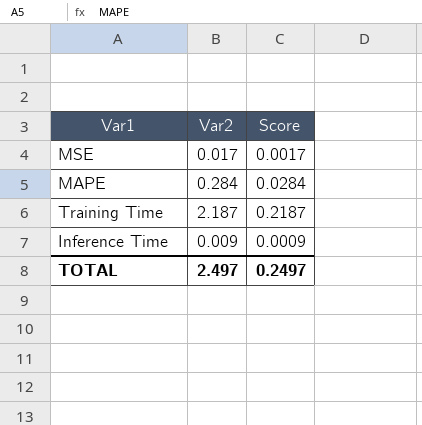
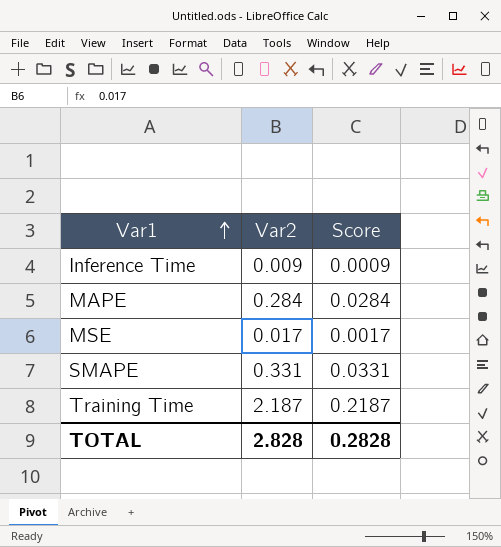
row order: none -> Var1 ascending
row SMAPE: none -> 0.331 | 0.0331
TOTAL | Var2: 2.497 -> 2.828
TOTAL | Score: 0.2497 -> 0.2828

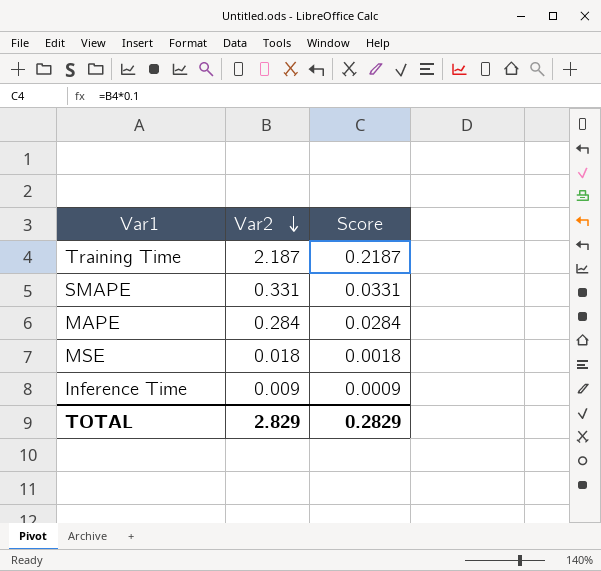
row order: Var1 ascending -> Var2 descending
MSE | Var2: 0.017 -> 0.018
MSE | Score: 0.0017 -> 0.0018
TOTAL | Var2: 2.828 -> 2.829
TOTAL | Score: 0.2828 -> 0.2829

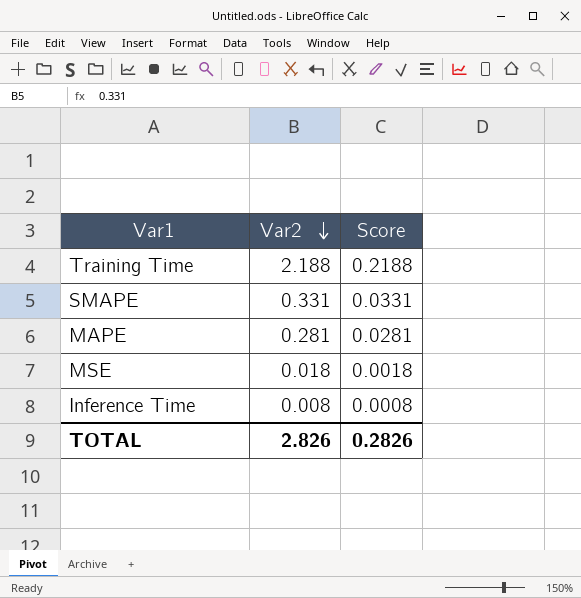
Training Time | Var2: 2.187 -> 2.188
Training Time | Score: 0.2187 -> 0.2188
MAPE | Var2: 0.284 -> 0.281
MAPE | Score: 0.0284 -> 0.0281
Inference Time | Var2: 0.009 -> 0.008
Inference Time | Score: 0.0009 -> 0.0008
TOTAL | Var2: 2.829 -> 2.826
TOTAL | Score: 0.2829 -> 0.2826

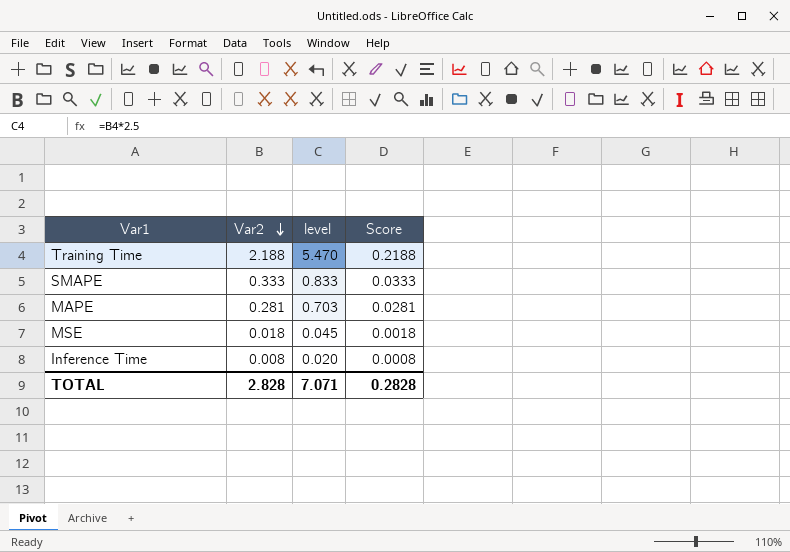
column level | formula: none -> [Var2] * 2.5
SMAPE | Var2: 0.331 -> 0.333
SMAPE | Score: 0.0331 -> 0.0333
TOTAL | Var2: 2.826 -> 2.828
TOTAL | Score: 0.2826 -> 0.2828

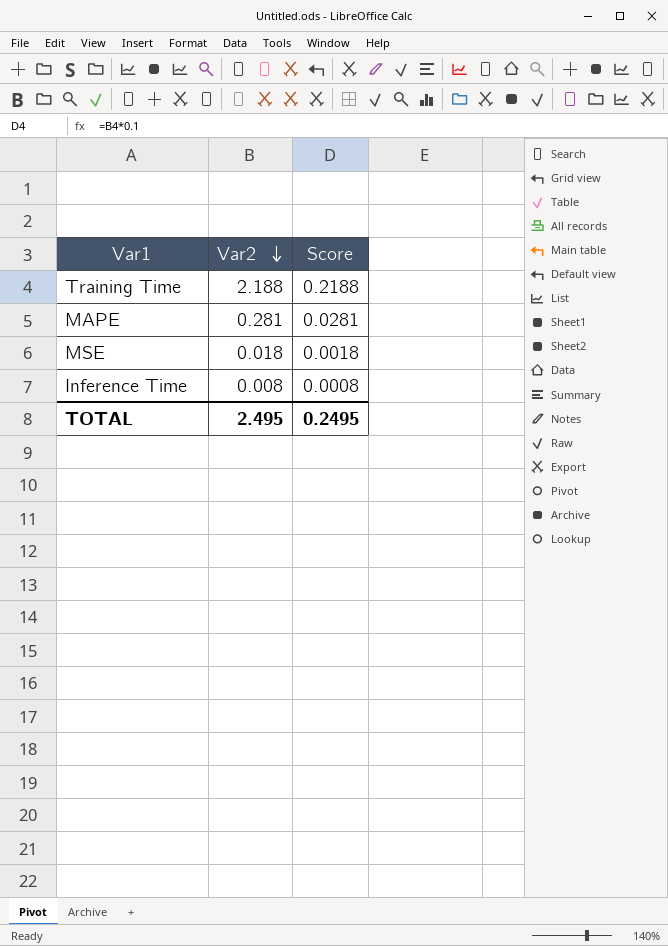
column level | formula: [Var2] * 2.5 -> none
row SMAPE: 0.333 | 0.833 | 0.0333 -> none
TOTAL | Var2: 2.828 -> 2.495
TOTAL | Score: 0.2828 -> 0.2495

